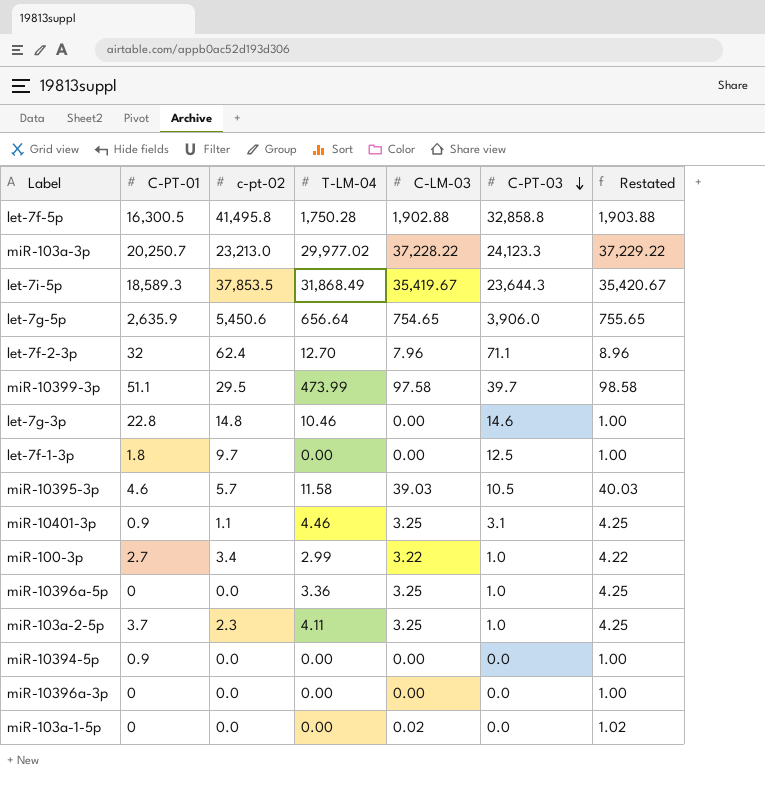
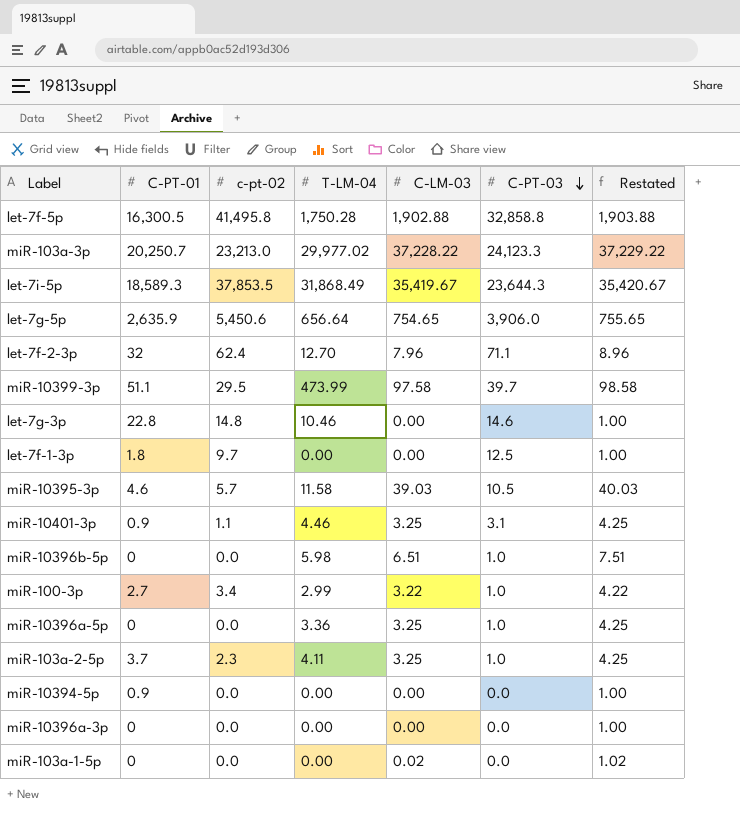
row miR-10396b-5p: none -> 0 | 0.0 | 5.98 | 6.51 | 1.0 | 7.51

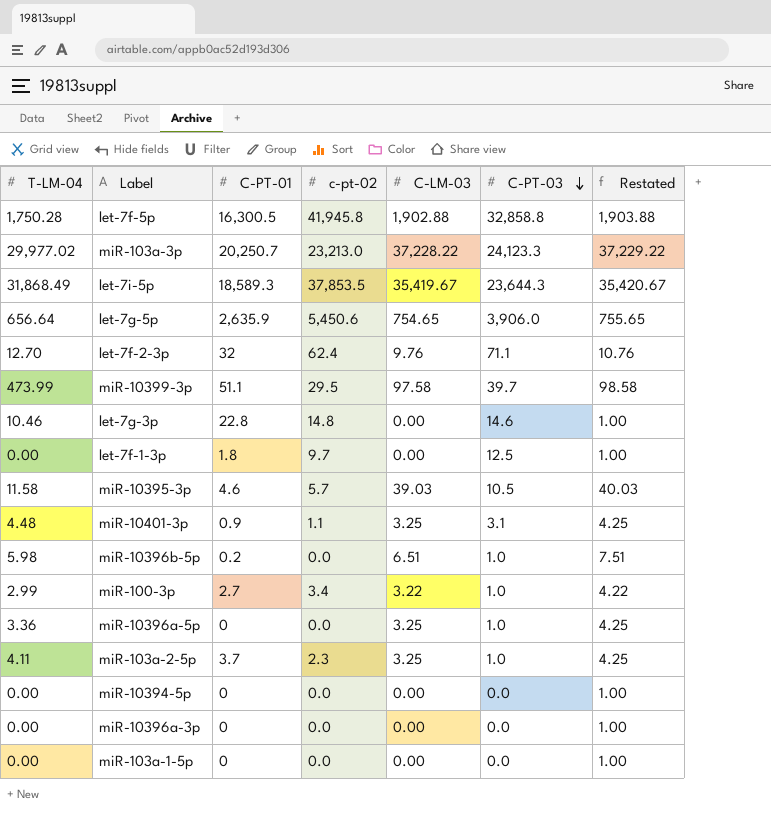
column T-LM-04 | position: 4 -> 1
let-7f-5p | c-pt-02: 41,495.8 -> 41,945.8
let-7f-2-3p | C-LM-03: 7.96 -> 9.76
let-7f-2-3p | Restated: 8.96 -> 10.76
miR-10401-3p | T-LM-04: 4.46 -> 4.48
miR-10396b-5p | C-PT-01: 0 -> 0.2
miR-10394-5p | C-PT-01: 0.9 -> 0
miR-103a-1-5p | C-LM-03: 0.02 -> 0.00
miR-103a-1-5p | Restated: 1.02 -> 1.00

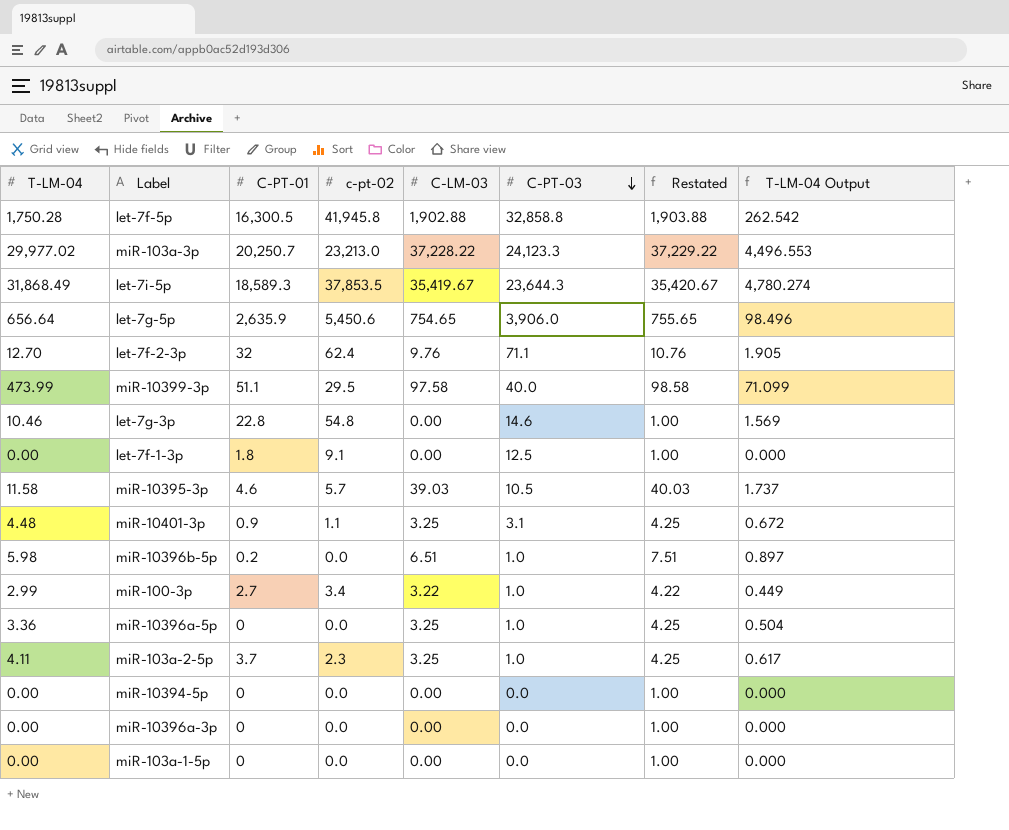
column T-LM-04 Output | formula: none -> [T-LM-04] * 0.15
miR-10399-3p | C-PT-03: 39.7 -> 40.0
let-7g-3p | c-pt-02: 14.8 -> 54.8
let-7f-1-3p | c-pt-02: 9.7 -> 9.1

